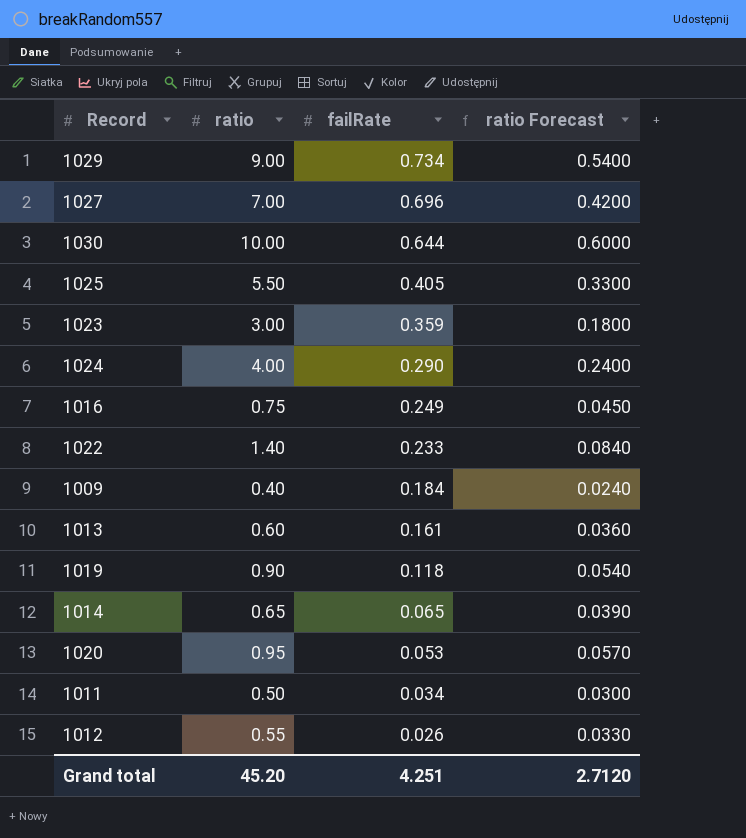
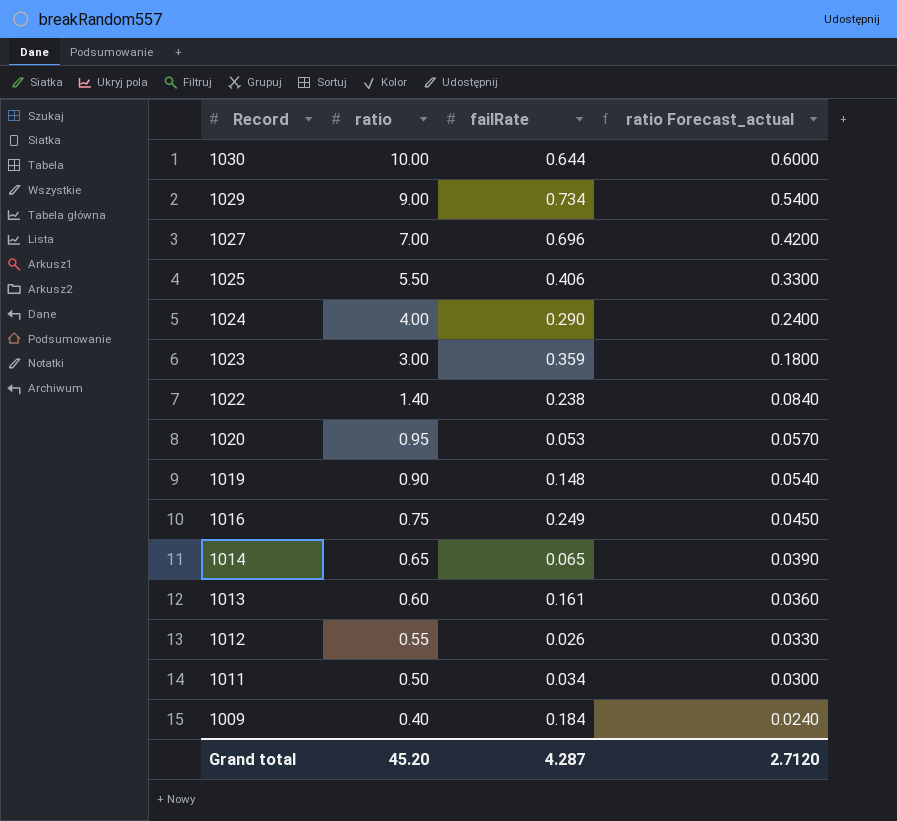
row order: failRate descending -> Record descending
column name: ratio Forecast -> ratio Forecast_actual
1025 | failRate: 0.405 -> 0.406
1022 | failRate: 0.233 -> 0.238
1019 | failRate: 0.118 -> 0.148
Grand total | failRate: 4.251 -> 4.287

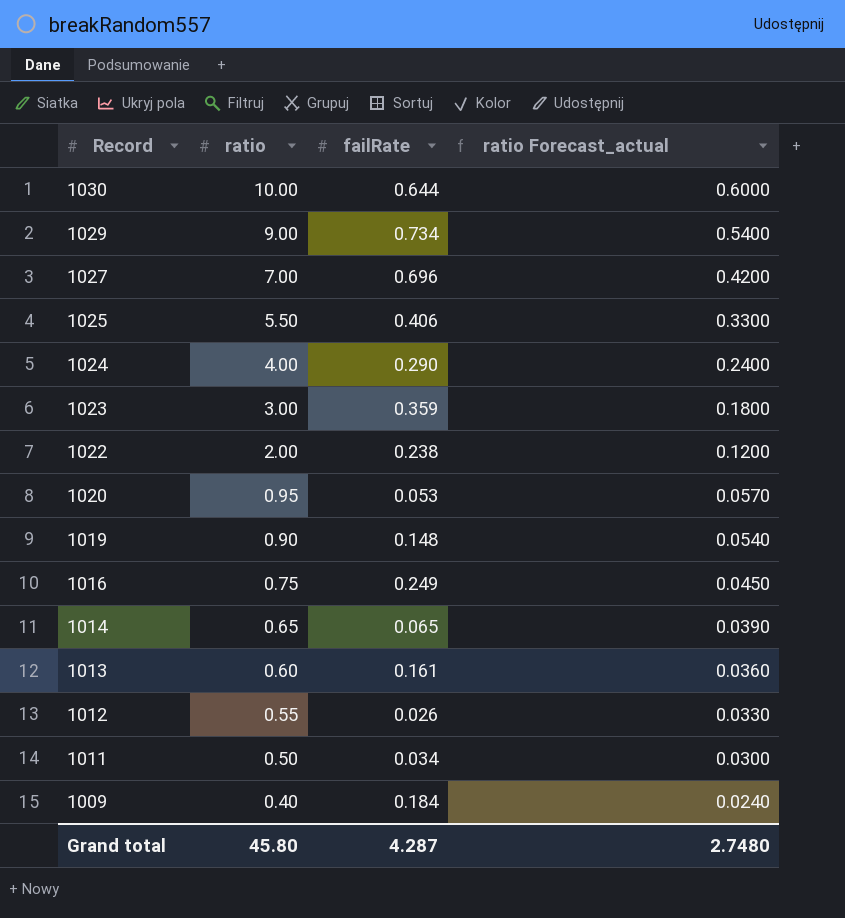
1022 | ratio: 1.40 -> 2.00
1022 | ratio Forecast_actual: 0.0840 -> 0.1200
Grand total | ratio: 45.20 -> 45.80
Grand total | ratio Forecast_actual: 2.7120 -> 2.7480

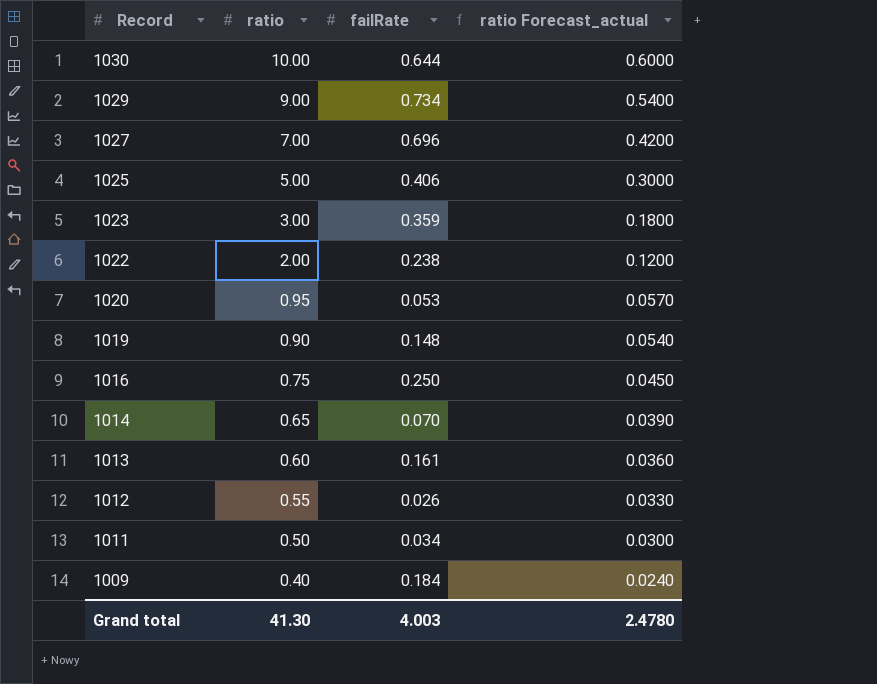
row 1024: 4.00 | 0.290 | 0.2400 -> none
1025 | ratio: 5.50 -> 5.00
1025 | ratio Forecast_actual: 0.3300 -> 0.3000
1016 | failRate: 0.249 -> 0.250
1014 | failRate: 0.065 -> 0.070
Grand total | ratio: 45.80 -> 41.30
Grand total | failRate: 4.287 -> 4.003
Grand total | ratio Forecast_actual: 2.7480 -> 2.4780

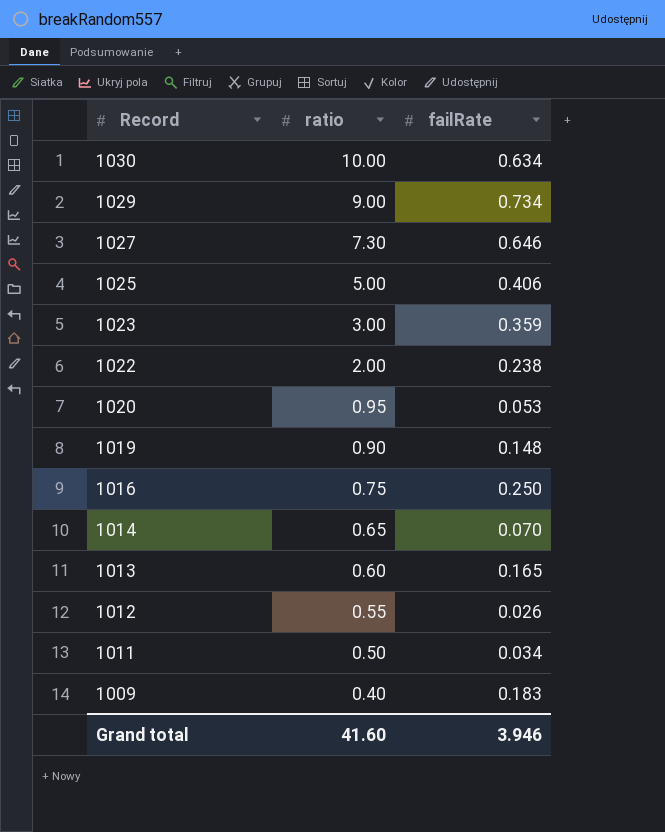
column ratio Forecast_actual | formula: [ratio] * 0.06 -> none
1030 | failRate: 0.644 -> 0.634
1027 | ratio: 7.00 -> 7.30
1027 | failRate: 0.696 -> 0.646
1013 | failRate: 0.161 -> 0.165
1009 | failRate: 0.184 -> 0.183
Grand total | ratio: 41.30 -> 41.60
Grand total | failRate: 4.003 -> 3.946

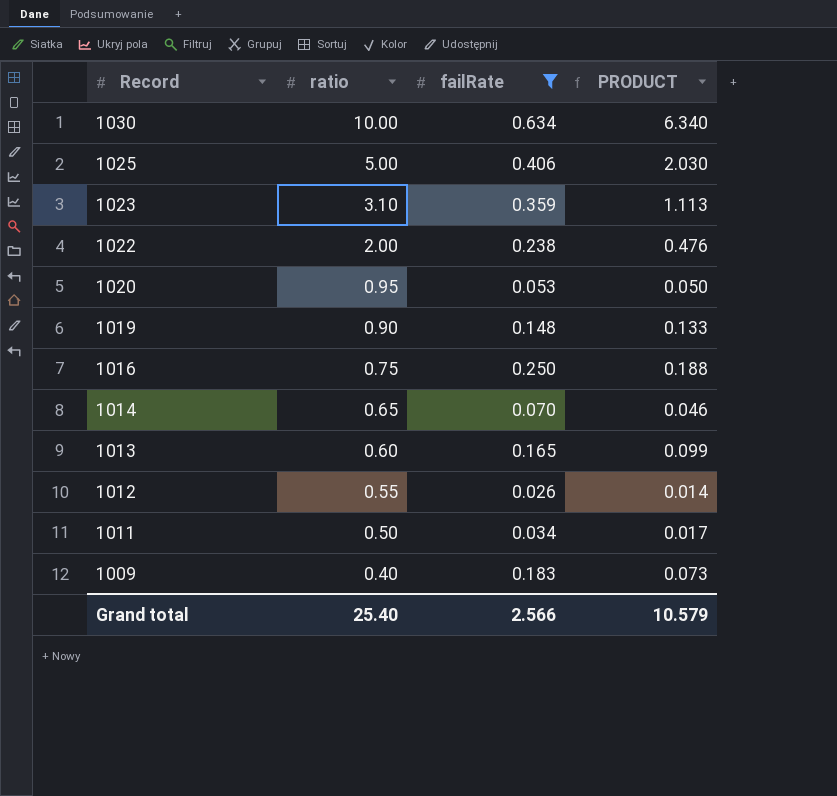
filter: none -> failRate <= 0.634
column PRODUCT | formula: none -> [ratio] * [failRate]
1023 | ratio: 3.00 -> 3.10
Grand total | ratio: 41.60 -> 25.40
Grand total | failRate: 3.946 -> 2.566

